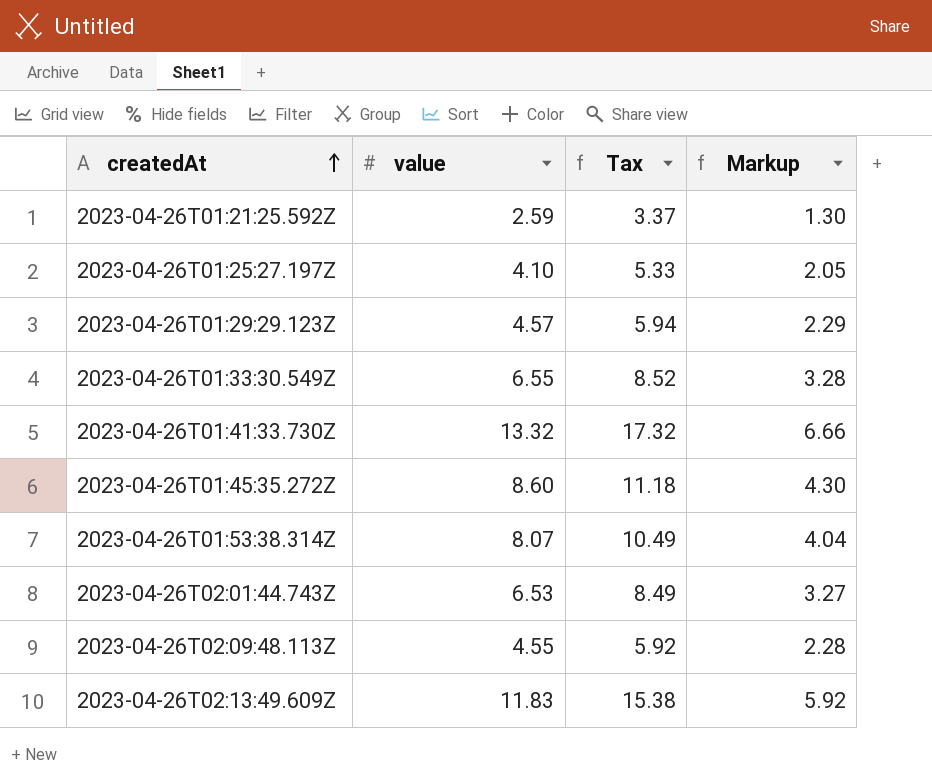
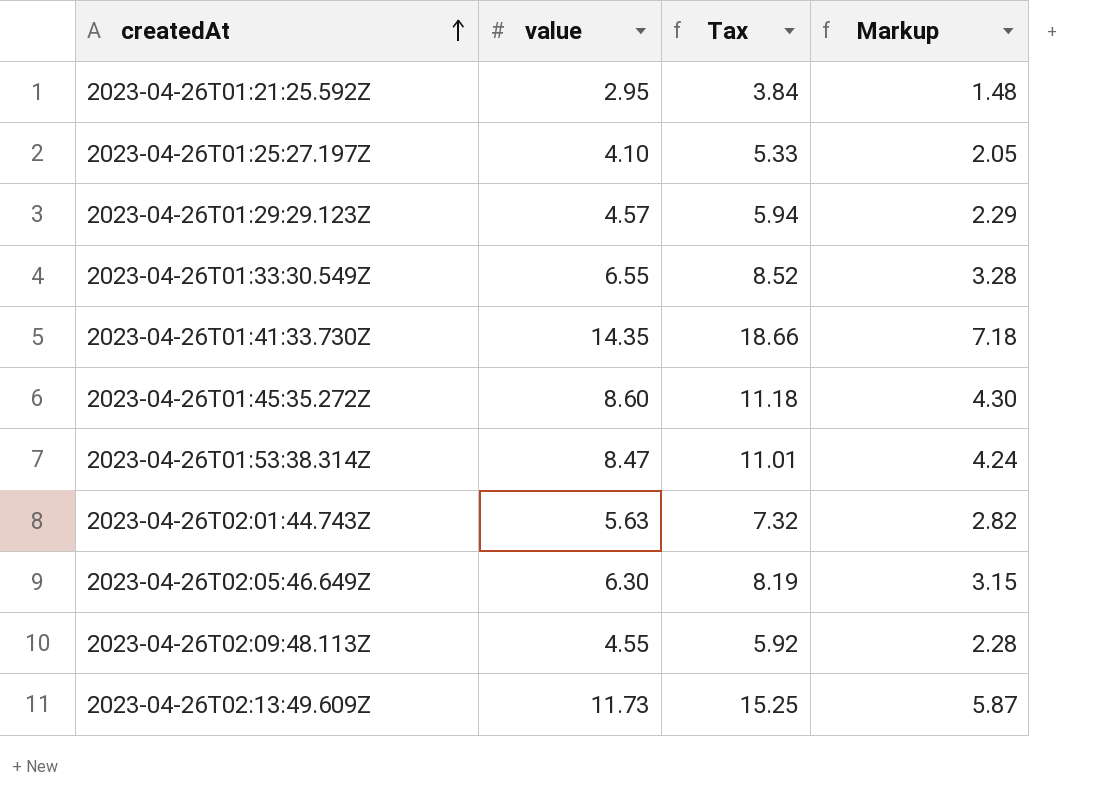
2023-04-26T01:21:25.592Z | value: 2.59 -> 2.95
2023-04-26T01:21:25.592Z | Tax: 3.37 -> 3.84
2023-04-26T01:21:25.592Z | Markup: 1.30 -> 1.48
2023-04-26T01:41:33.730Z | value: 13.32 -> 14.35
2023-04-26T01:41:33.730Z | Tax: 17.32 -> 18.66
2023-04-26T01:41:33.730Z | Markup: 6.66 -> 7.18
2023-04-26T01:53:38.314Z | value: 8.07 -> 8.47
2023-04-26T01:53:38.314Z | Tax: 10.49 -> 11.01
2023-04-26T01:53:38.314Z | Markup: 4.04 -> 4.24
2023-04-26T02:01:44.743Z | value: 6.53 -> 5.63
2023-04-26T02:01:44.743Z | Tax: 8.49 -> 7.32
2023-04-26T02:01:44.743Z | Markup: 3.27 -> 2.82
row 2023-04-26T02:05:46.649Z: none -> 6.30 | 8.19 | 3.15
2023-04-26T02:13:49.609Z | value: 11.83 -> 11.73
2023-04-26T02:13:49.609Z | Tax: 15.38 -> 15.25
2023-04-26T02:13:49.609Z | Markup: 5.92 -> 5.87

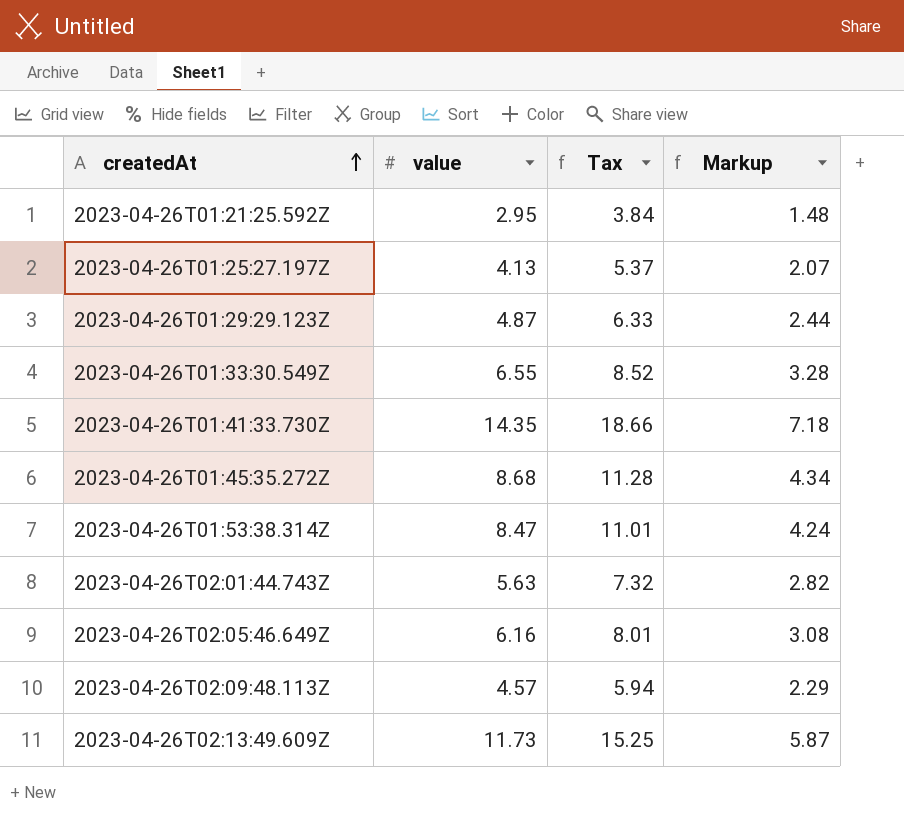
2023-04-26T01:25:27.197Z | value: 4.10 -> 4.13
2023-04-26T01:25:27.197Z | Tax: 5.33 -> 5.37
2023-04-26T01:25:27.197Z | Markup: 2.05 -> 2.07
2023-04-26T01:29:29.123Z | value: 4.57 -> 4.87
2023-04-26T01:29:29.123Z | Tax: 5.94 -> 6.33
2023-04-26T01:29:29.123Z | Markup: 2.29 -> 2.44
2023-04-26T01:45:35.272Z | value: 8.60 -> 8.68
2023-04-26T01:45:35.272Z | Tax: 11.18 -> 11.28
2023-04-26T01:45:35.272Z | Markup: 4.30 -> 4.34
2023-04-26T02:05:46.649Z | value: 6.30 -> 6.16
2023-04-26T02:05:46.649Z | Tax: 8.19 -> 8.01
2023-04-26T02:05:46.649Z | Markup: 3.15 -> 3.08
2023-04-26T02:09:48.113Z | value: 4.55 -> 4.57
2023-04-26T02:09:48.113Z | Tax: 5.92 -> 5.94
2023-04-26T02:09:48.113Z | Markup: 2.28 -> 2.29

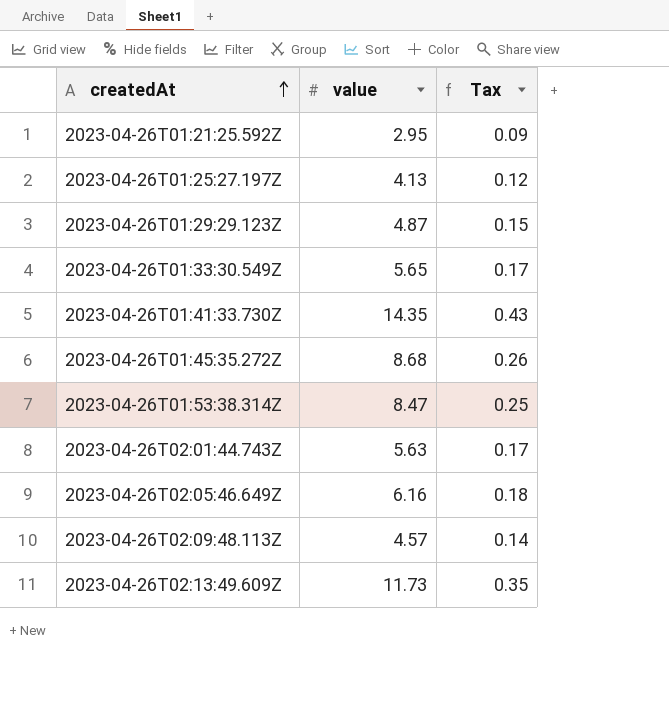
column Markup | formula: [value] * 0.5 -> none
column Tax | formula: [value] * 1.3 -> [value] * 0.03
2023-04-26T01:33:30.549Z | value: 6.55 -> 5.65

